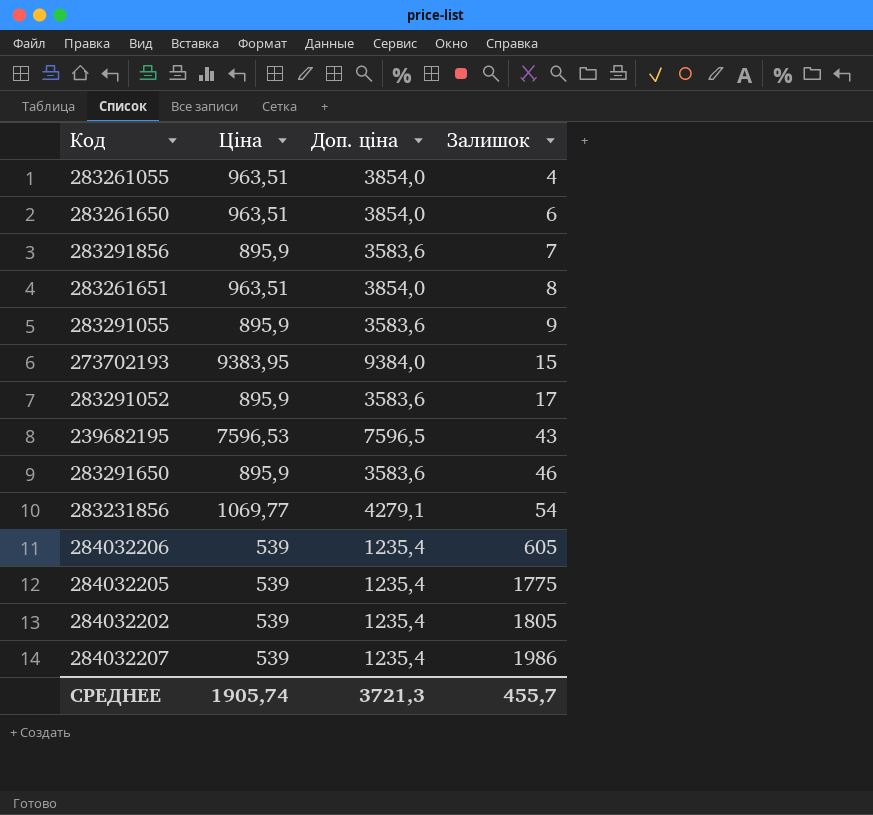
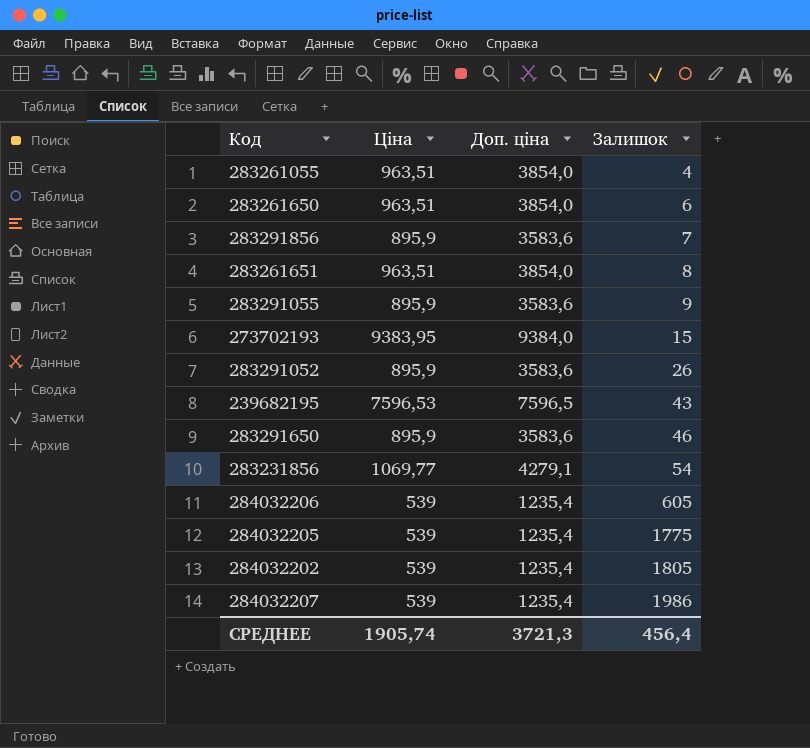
283291052 | Залишок: 17 -> 26
СРЕДНЕЕ | Залишок: 455,7 -> 456,4

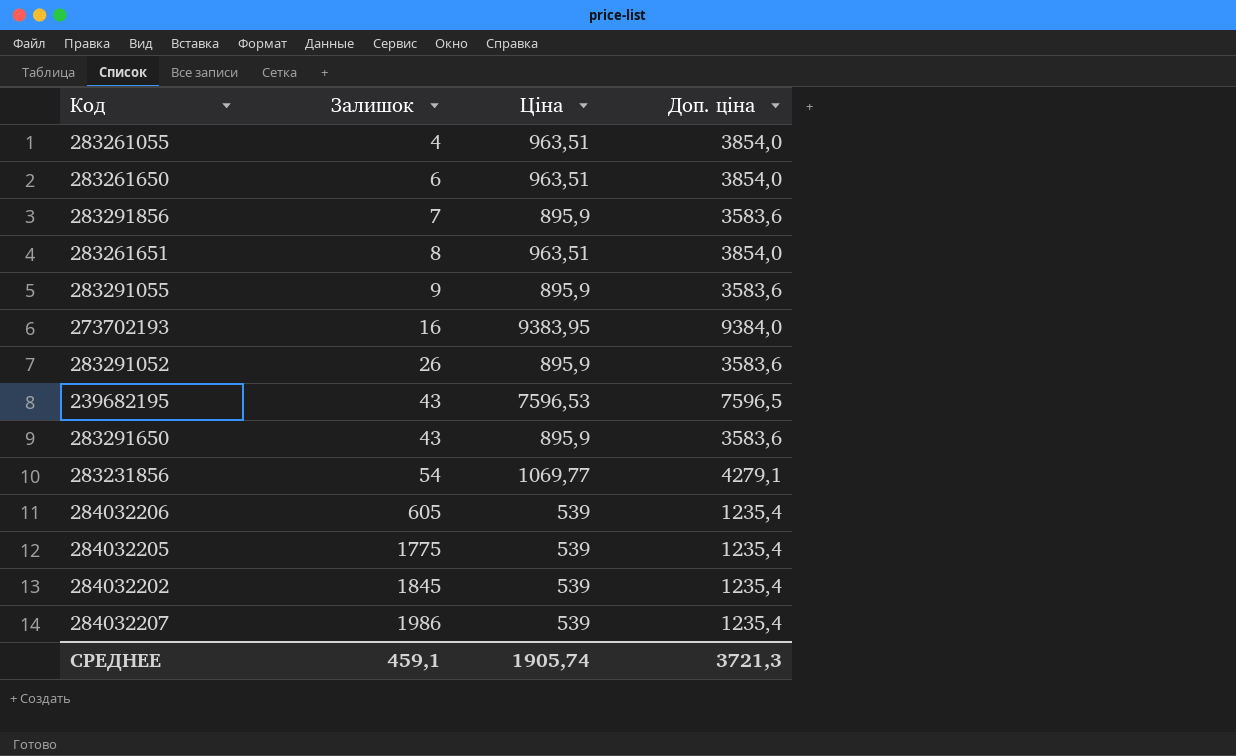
column Залишок | position: 4 -> 2
273702193 | Залишок: 15 -> 16
283291650 | Залишок: 46 -> 43
284032202 | Залишок: 1805 -> 1845
СРЕДНЕЕ | Залишок: 456,4 -> 459,1

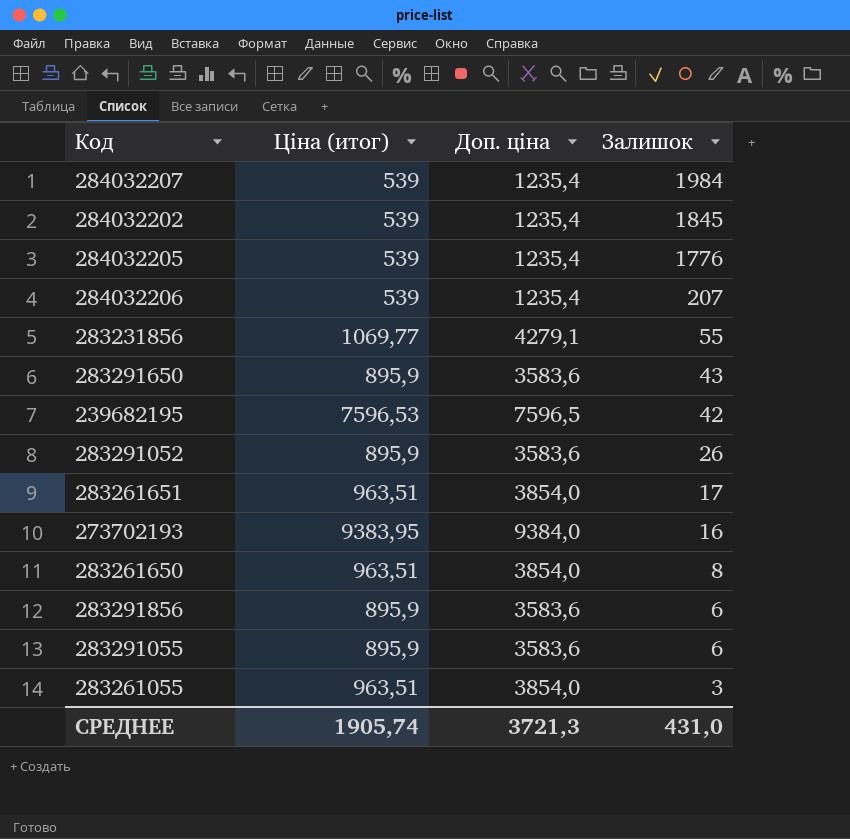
row order: Залишок ascending -> Залишок descending
column name: Ціна -> Ціна (итог)
column Залишок | position: 2 -> 4
284032207 | Залишок: 1986 -> 1984
284032205 | Залишок: 1775 -> 1776
284032206 | Залишок: 605 -> 207
283231856 | Залишок: 54 -> 55
239682195 | Залишок: 43 -> 42
283261651 | Залишок: 8 -> 17
283261650 | Залишок: 6 -> 8
283291856 | Залишок: 7 -> 6
283291055 | Залишок: 9 -> 6
283261055 | Залишок: 4 -> 3
СРЕДНЕЕ | Залишок: 459,1 -> 431,0

